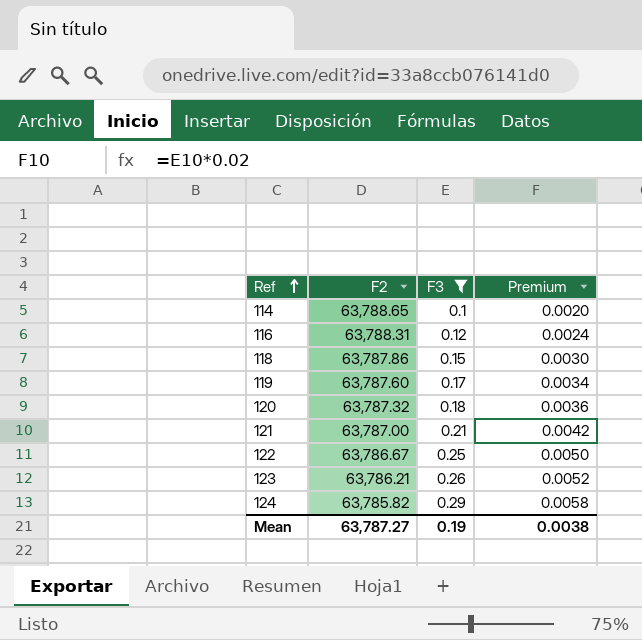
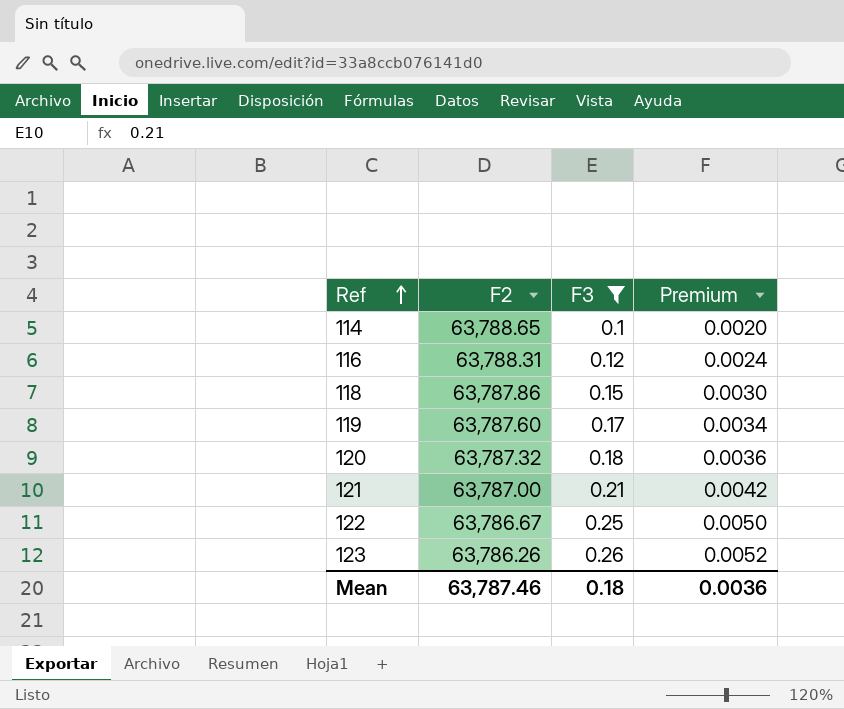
row 124: 63,785.82 | 0.29 | 0.0058 -> none
123 | F2: 63,786.21 -> 63,786.26
Mean | F2: 63,787.27 -> 63,787.46
Mean | F3: 0.19 -> 0.18
Mean | Premium: 0.0038 -> 0.0036

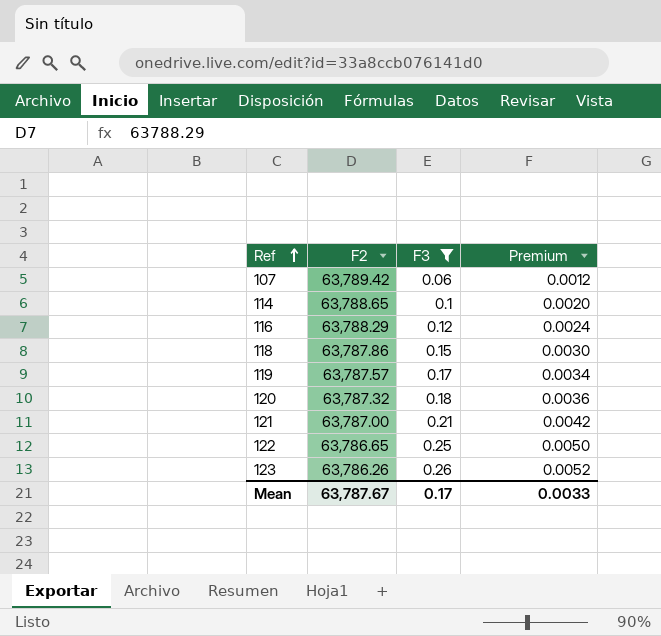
row 107: none -> 63,789.42 | 0.06 | 0.0012
116 | F2: 63,788.31 -> 63,788.29
119 | F2: 63,787.60 -> 63,787.57
122 | F2: 63,786.67 -> 63,786.65
Mean | F2: 63,787.46 -> 63,787.67
Mean | F3: 0.18 -> 0.17
Mean | Premium: 0.0036 -> 0.0033

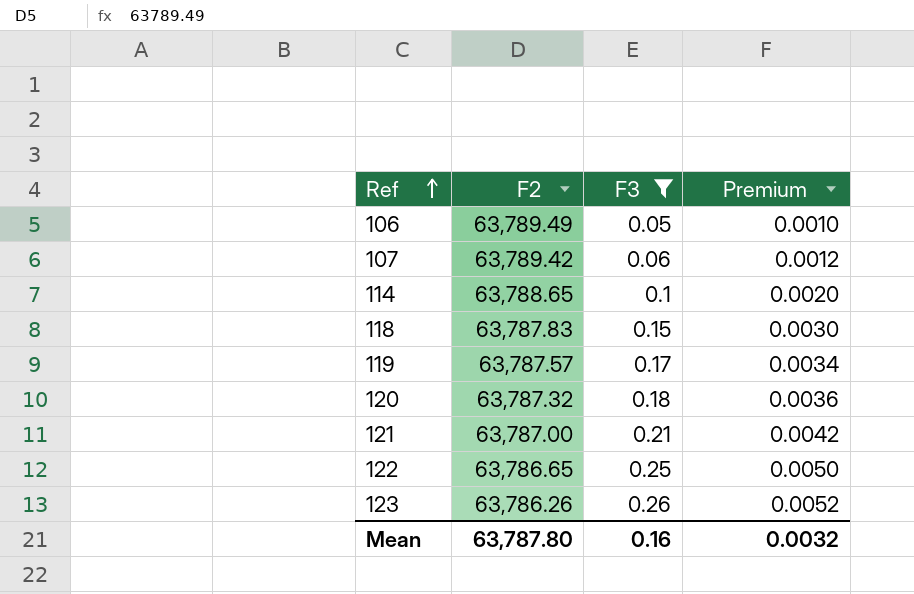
row 116: 63,788.29 | 0.12 | 0.0024 -> none
row 106: none -> 63,789.49 | 0.05 | 0.0010
118 | F2: 63,787.86 -> 63,787.83
Mean | F2: 63,787.67 -> 63,787.80
Mean | F3: 0.17 -> 0.16
Mean | Premium: 0.0033 -> 0.0032

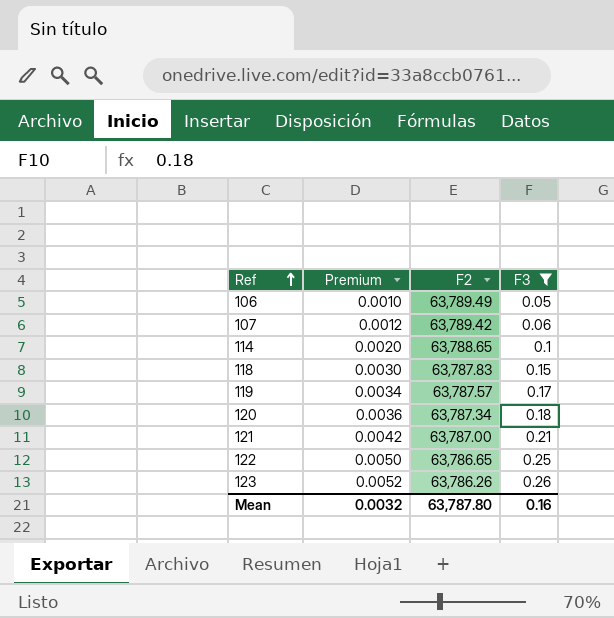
column Premium | position: 4 -> 2
120 | F2: 63,787.32 -> 63,787.34

